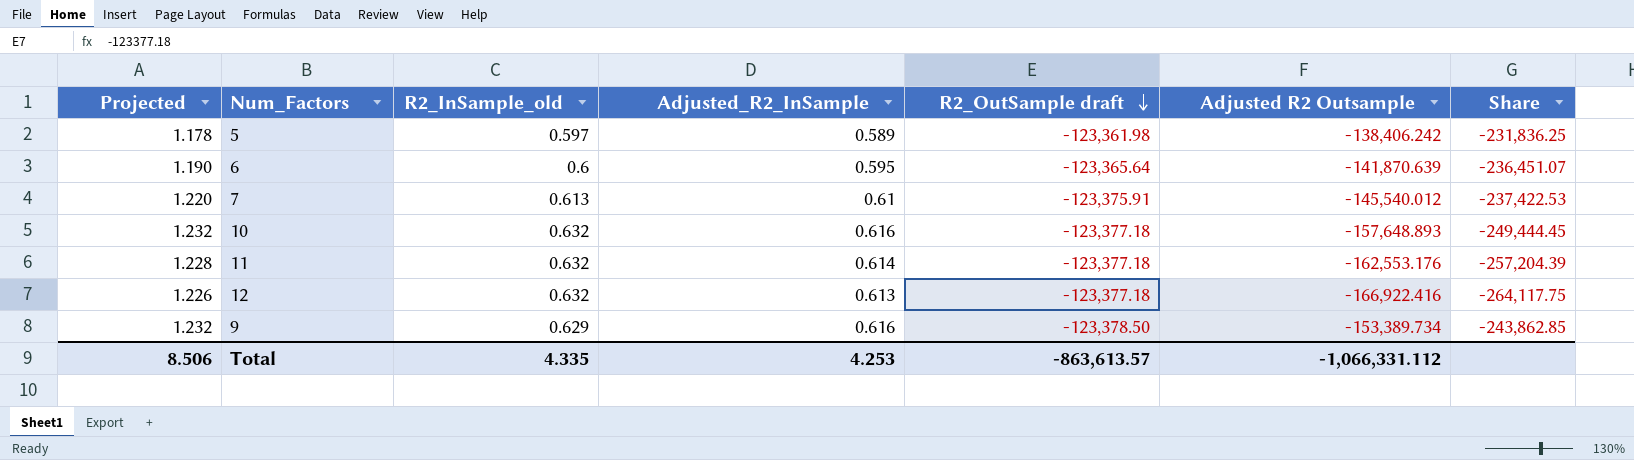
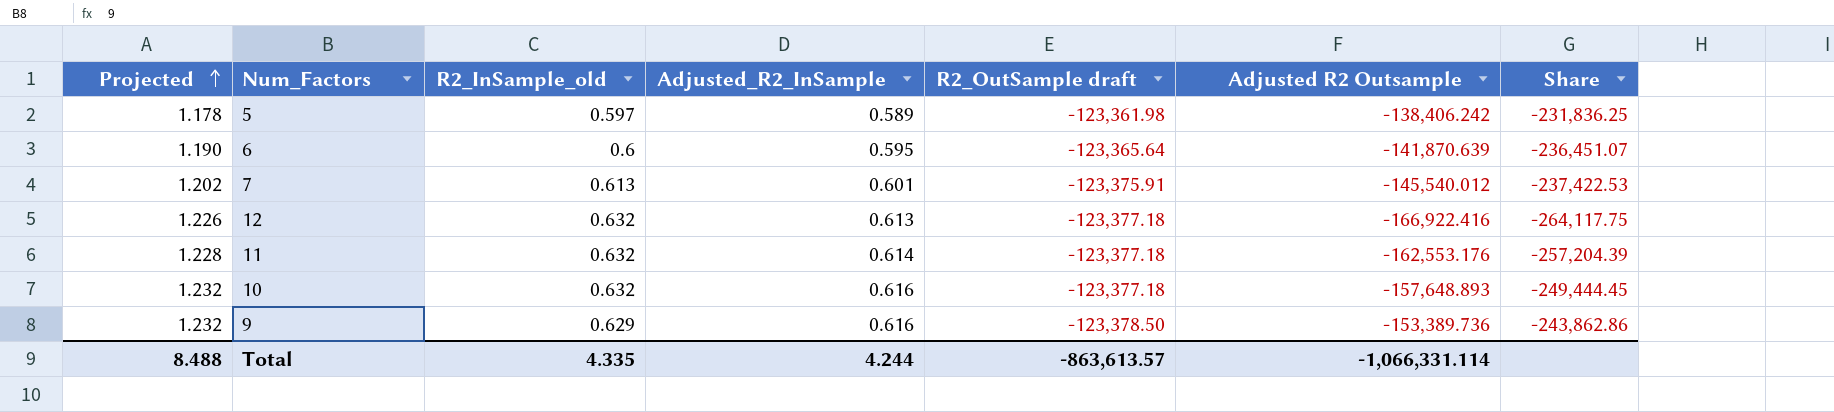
row order: R2_OutSample draft descending -> Projected ascending
7 | Projected: 1.220 -> 1.202
7 | Adjusted_R2_InSample: 0.61 -> 0.601
9 | Adjusted R2 Outsample: -153,389.734 -> -153,389.736
9 | Share: -243,862.85 -> -243,862.86
Total | Projected: 8.506 -> 8.488
Total | Adjusted_R2_InSample: 4.253 -> 4.244
Total | Adjusted R2 Outsample: -1,066,331.112 -> -1,066,331.114

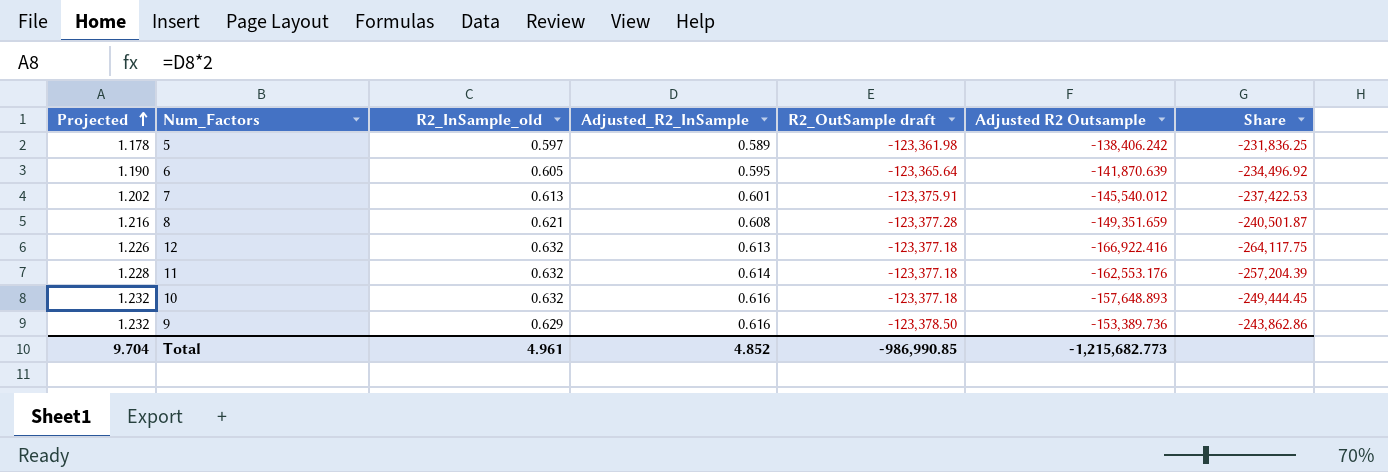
6 | R2_InSample_old: 0.6 -> 0.605
6 | Share: -236,451.07 -> -234,496.92
row 8: none -> 1.216 | 0.621 | 0.608 | -123,377.28 | -149,351.659 | -240,501.87
Total | Projected: 8.488 -> 9.704
Total | R2_InSample_old: 4.335 -> 4.961
Total | Adjusted_R2_InSample: 4.244 -> 4.852
Total | R2_OutSample draft: -863,613.57 -> -986,990.85
Total | Adjusted R2 Outsample: -1,066,331.114 -> -1,215,682.773

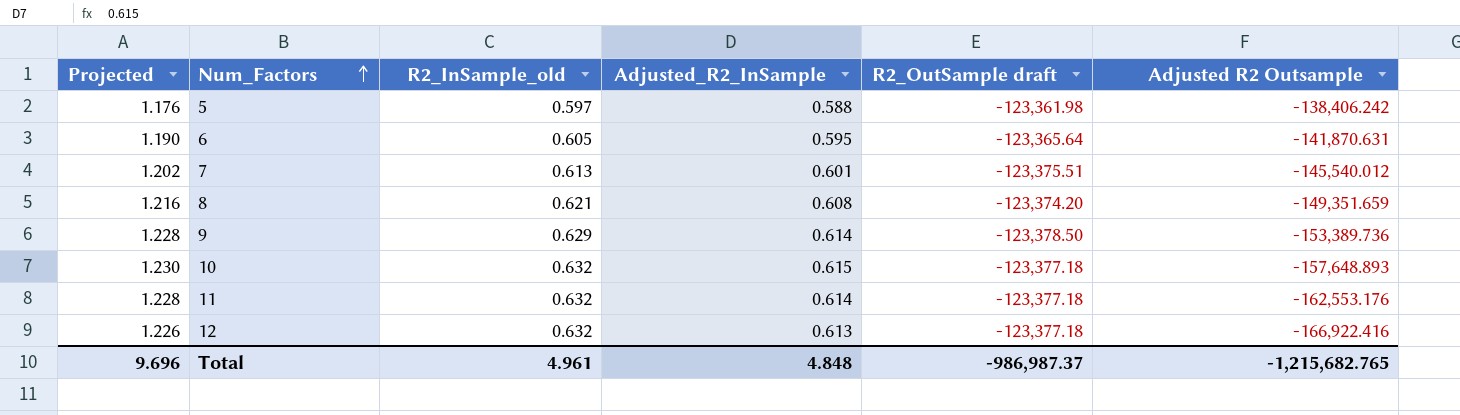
row order: Projected ascending -> Num_Factors ascending
column Share | formula: [Adjusted R2 Outsample] / [R2_InSample_old] -> none
5 | Projected: 1.178 -> 1.176
5 | Adjusted_R2_InSample: 0.589 -> 0.588
6 | Adjusted R2 Outsample: -141,870.639 -> -141,870.631
7 | R2_OutSample draft: -123,375.91 -> -123,375.51
8 | R2_OutSample draft: -123,377.28 -> -123,374.20
9 | Projected: 1.232 -> 1.228
9 | Adjusted_R2_InSample: 0.616 -> 0.614
10 | Projected: 1.232 -> 1.230
10 | Adjusted_R2_InSample: 0.616 -> 0.615
Total | Projected: 9.704 -> 9.696
Total | Adjusted_R2_InSample: 4.852 -> 4.848
Total | R2_OutSample draft: -986,990.85 -> -986,987.37
Total | Adjusted R2 Outsample: -1,215,682.773 -> -1,215,682.765

